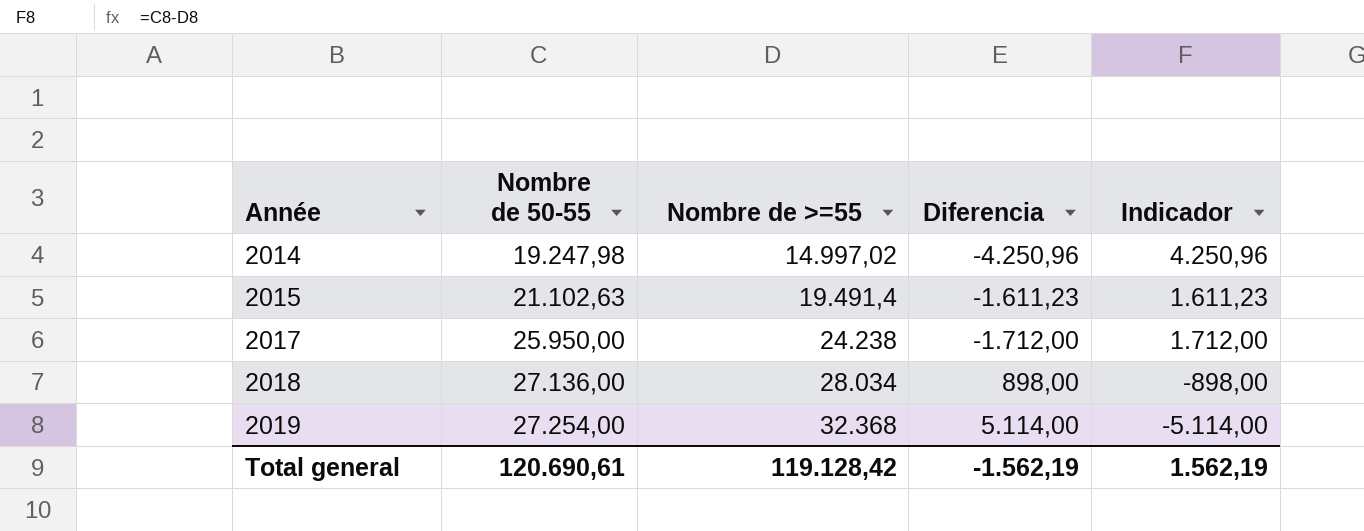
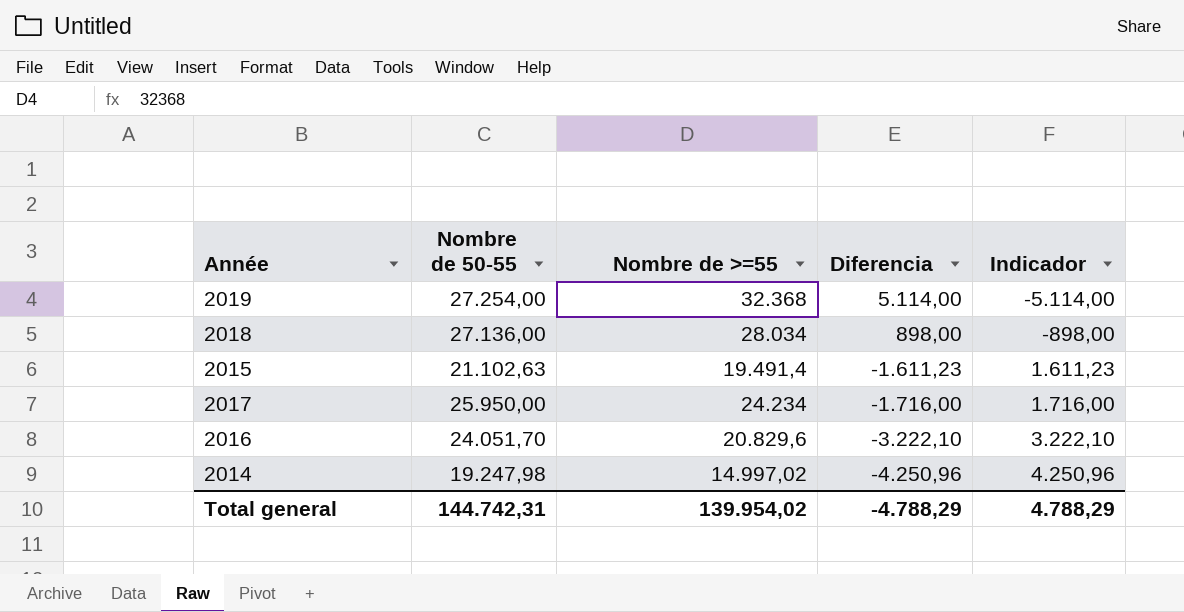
row order: Année ascending -> Diferencia descending
2017 | Nombre de >=55: 24.238 -> 24.234
2017 | Diferencia: -1.712,00 -> -1.716,00
2017 | Indicador: 1.712,00 -> 1.716,00
row 2016: none -> 24.051,70 | 20.829,6 | -3.222,10 | 3.222,10
Total general | Nombre de 50-55: 120.690,61 -> 144.742,31
Total general | Nombre de >=55: 119.128,42 -> 139.954,02
Total general | Diferencia: -1.562,19 -> -4.788,29
Total general | Indicador: 1.562,19 -> 4.788,29

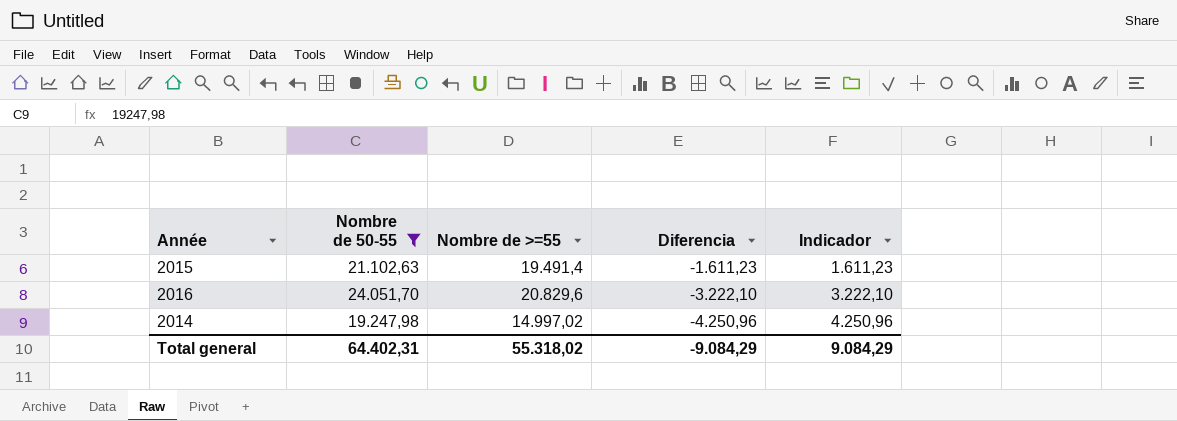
filter: none -> Nombre de 50-55 <= 24.051,70
Total general | Nombre de 50-55: 144.742,31 -> 64.402,31
Total general | Nombre de >=55: 139.954,02 -> 55.318,02
Total general | Diferencia: -4.788,29 -> -9.084,29
Total general | Indicador: 4.788,29 -> 9.084,29

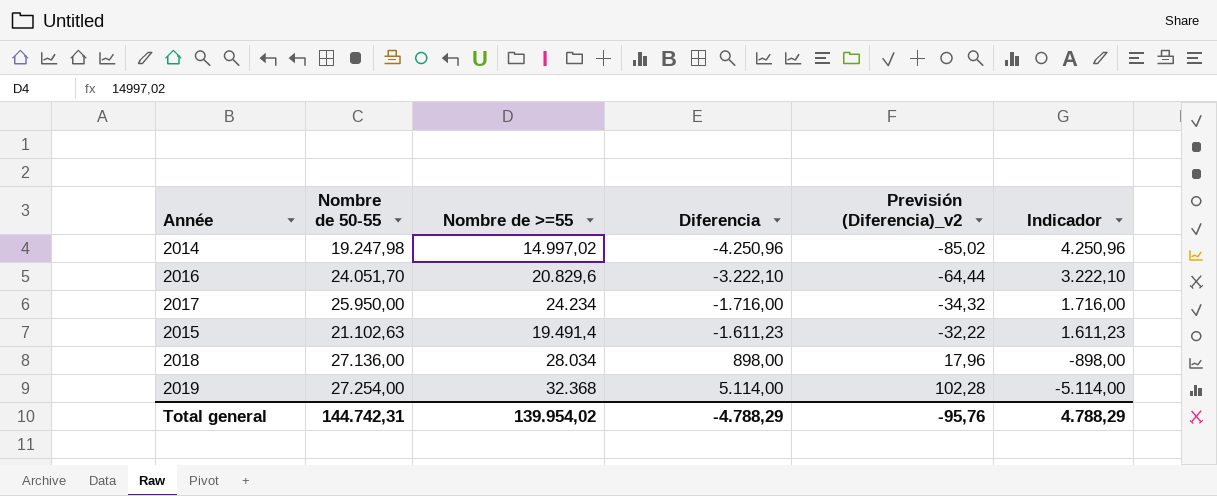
filter: Nombre de 50-55 <= 24.051,70 -> none
row order: Diferencia descending -> Diferencia ascending
column Previsión (Diferencia)_v2 | formula: none -> [Diferencia] * 0,02
Total general | Nombre de 50-55: 64.402,31 -> 144.742,31
Total general | Nombre de >=55: 55.318,02 -> 139.954,02
Total general | Diferencia: -9.084,29 -> -4.788,29
Total general | Indicador: 9.084,29 -> 4.788,29

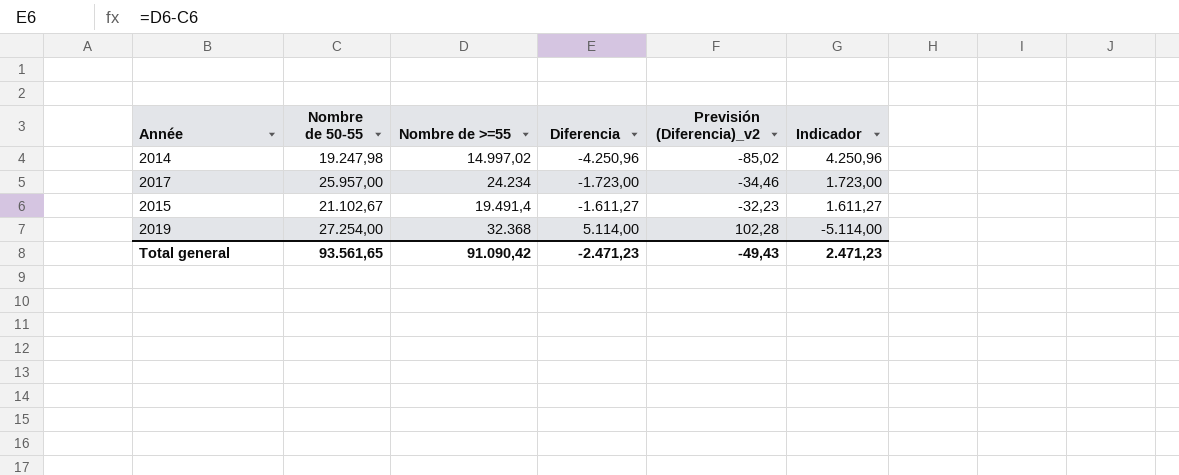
row 2016: 24.051,70 | 20.829,6 | -3.222,10 | -64,44 | 3.222,10 -> none
row 2018: 27.136,00 | 28.034 | 898,00 | 17,96 | -898,00 -> none
2017 | Nombre de 50-55: 25.950,00 -> 25.957,00
2017 | Diferencia: -1.716,00 -> -1.723,00
2017 | Previsión (Diferencia)_v2: -34,32 -> -34,46
2017 | Indicador: 1.716,00 -> 1.723,00
2015 | Nombre de 50-55: 21.102,63 -> 21.102,67
2015 | Diferencia: -1.611,23 -> -1.611,27
2015 | Previsión (Diferencia)_v2: -32,22 -> -32,23
2015 | Indicador: 1.611,23 -> 1.611,27
Total general | Nombre de 50-55: 144.742,31 -> 93.561,65
Total general | Nombre de >=55: 139.954,02 -> 91.090,42
Total general | Diferencia: -4.788,29 -> -2.471,23
Total general | Previsión (Diferencia)_v2: -95,76 -> -49,43
Total general | Indicador: 4.788,29 -> 2.471,23

